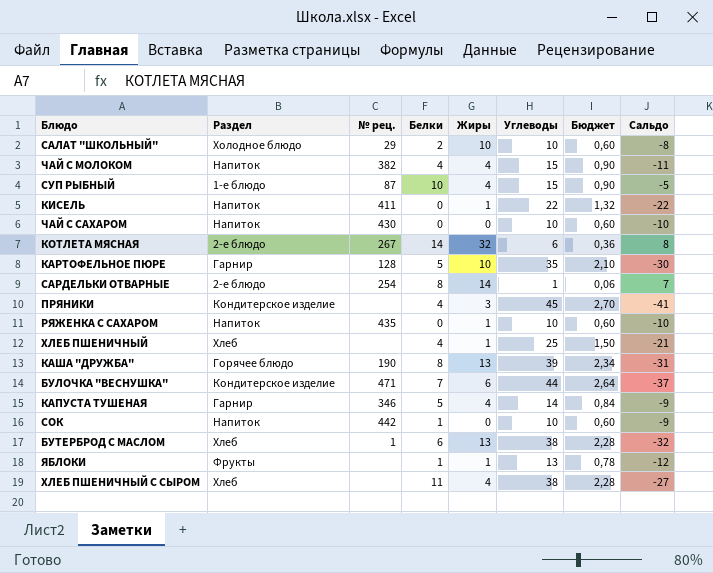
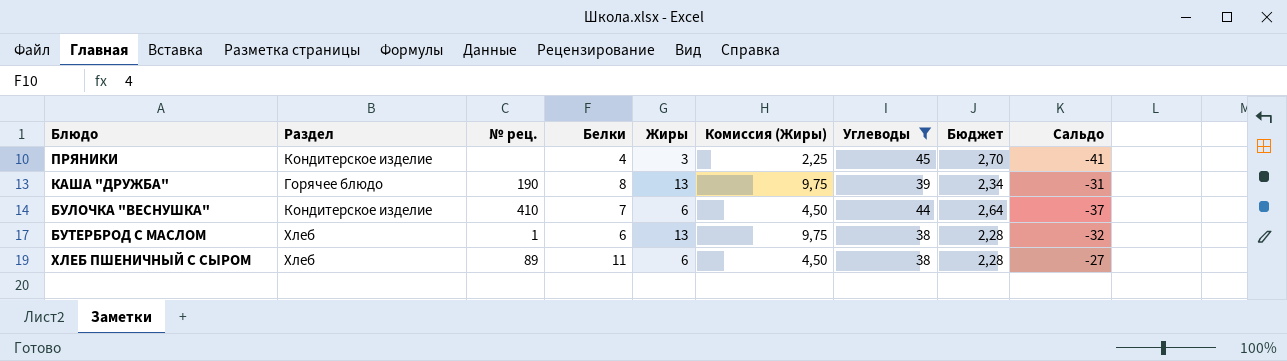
filter: none -> Углеводы >= 38
column Комиссия (Жиры) | formula: none -> [Жиры] * 0,75
БУЛОЧКА "ВЕСНУШКА" | № рец.: 471 -> 410
ХЛЕБ ПШЕНИЧНЫЙ С СЫРОМ | № рец.: none -> 89
ХЛЕБ ПШЕНИЧНЫЙ С СЫРОМ | Жиры: 4 -> 6

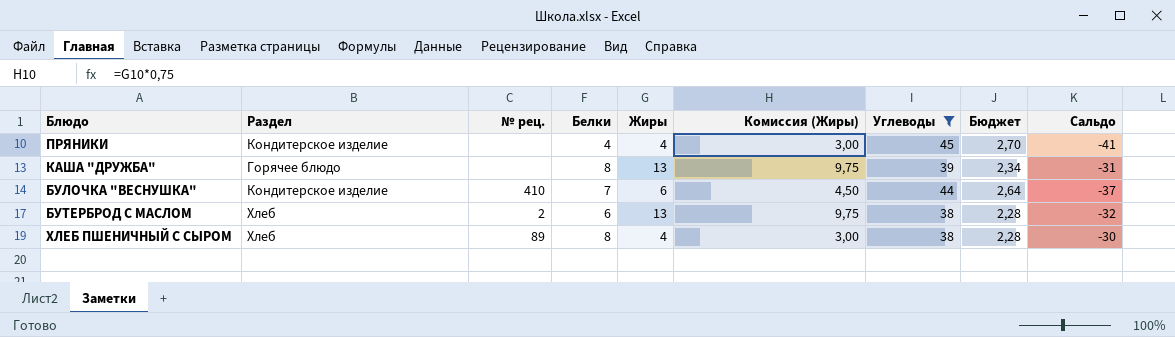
ПРЯНИКИ | Жиры: 3 -> 4
ПРЯНИКИ | Комиссия (Жиры): 2,25 -> 3,00
КАША "ДРУЖБА" | № рец.: 190 -> none
БУТЕРБРОД С МАСЛОМ | № рец.: 1 -> 2
ХЛЕБ ПШЕНИЧНЫЙ С СЫРОМ | Белки: 11 -> 8
ХЛЕБ ПШЕНИЧНЫЙ С СЫРОМ | Жиры: 6 -> 4
ХЛЕБ ПШЕНИЧНЫЙ С СЫРОМ | Комиссия (Жиры): 4,50 -> 3,00
ХЛЕБ ПШЕНИЧНЫЙ С СЫРОМ | Сальдо: -27 -> -30

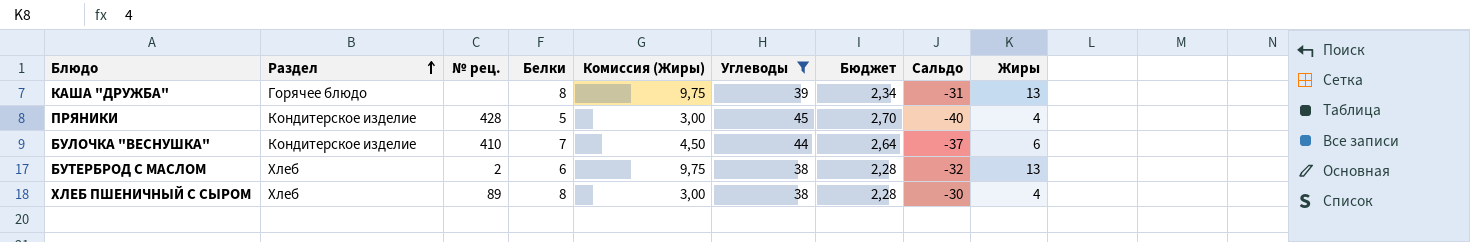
row order: none -> Раздел ascending
column Жиры | position: 5 -> 9
ПРЯНИКИ | № рец.: none -> 428
ПРЯНИКИ | Белки: 4 -> 5
ПРЯНИКИ | Сальдо: -41 -> -40

